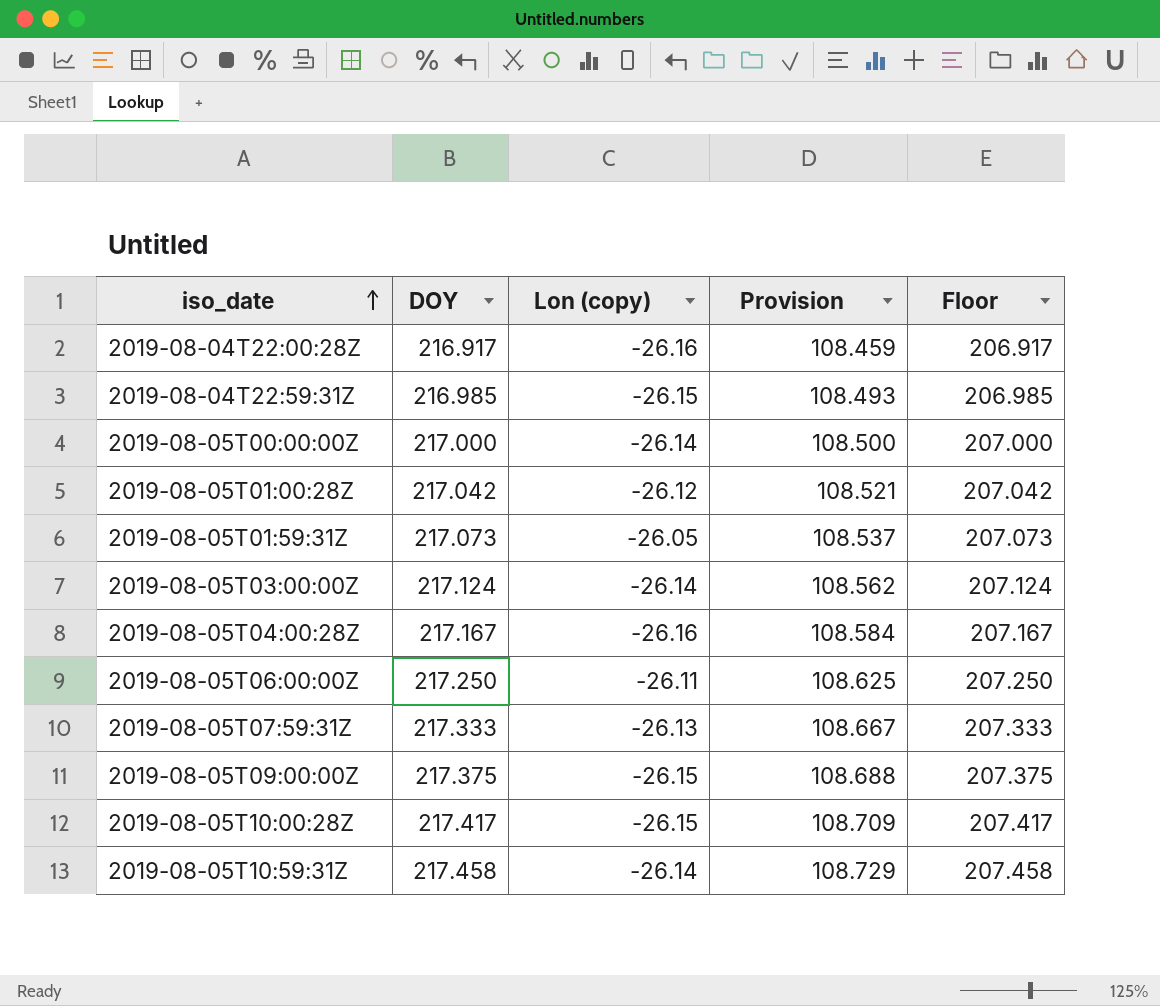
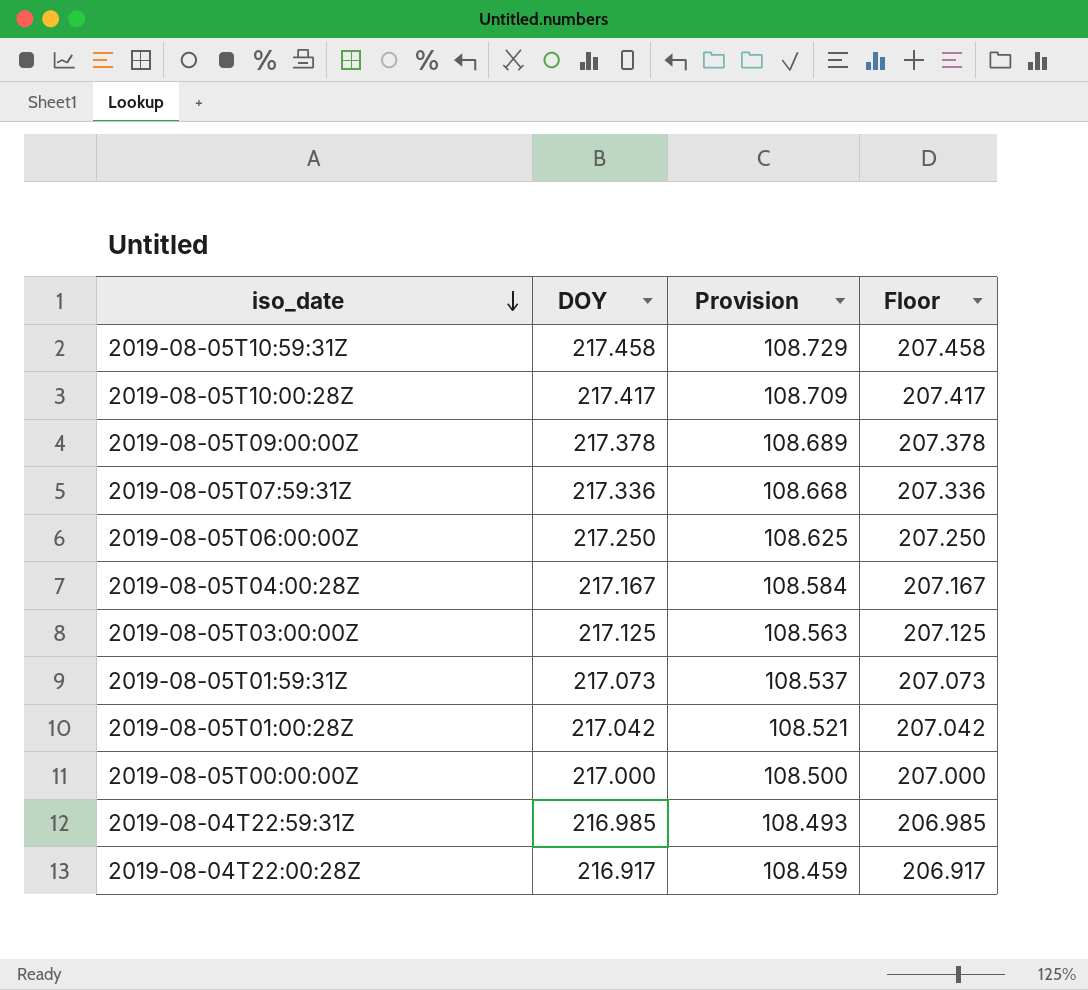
row order: iso_date ascending -> iso_date descending
column Lon (copy) | position: 3 -> none
2019-08-05T09:00:00Z | DOY: 217.375 -> 217.378
2019-08-05T09:00:00Z | Provision: 108.688 -> 108.689
2019-08-05T09:00:00Z | Floor: 207.375 -> 207.378
2019-08-05T07:59:31Z | DOY: 217.333 -> 217.336
2019-08-05T07:59:31Z | Provision: 108.667 -> 108.668
2019-08-05T07:59:31Z | Floor: 207.333 -> 207.336
2019-08-05T03:00:00Z | DOY: 217.124 -> 217.125
2019-08-05T03:00:00Z | Provision: 108.562 -> 108.563
2019-08-05T03:00:00Z | Floor: 207.124 -> 207.125

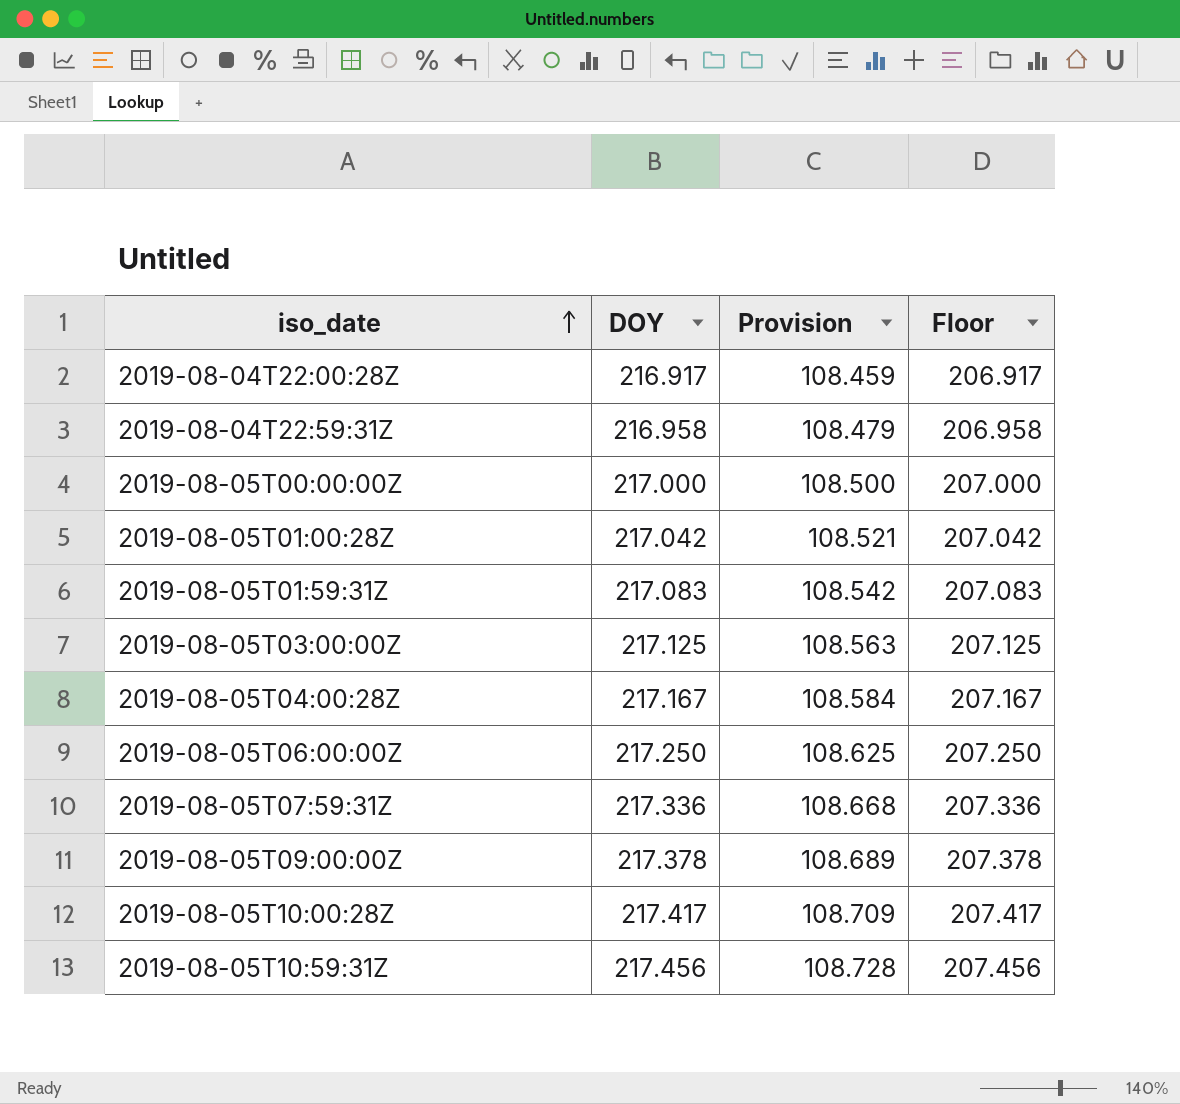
row order: iso_date descending -> iso_date ascending
2019-08-04T22:59:31Z | DOY: 216.985 -> 216.958
2019-08-04T22:59:31Z | Provision: 108.493 -> 108.479
2019-08-04T22:59:31Z | Floor: 206.985 -> 206.958
2019-08-05T01:59:31Z | DOY: 217.073 -> 217.083
2019-08-05T01:59:31Z | Provision: 108.537 -> 108.542
2019-08-05T01:59:31Z | Floor: 207.073 -> 207.083
2019-08-05T10:59:31Z | DOY: 217.458 -> 217.456
2019-08-05T10:59:31Z | Provision: 108.729 -> 108.728
2019-08-05T10:59:31Z | Floor: 207.458 -> 207.456

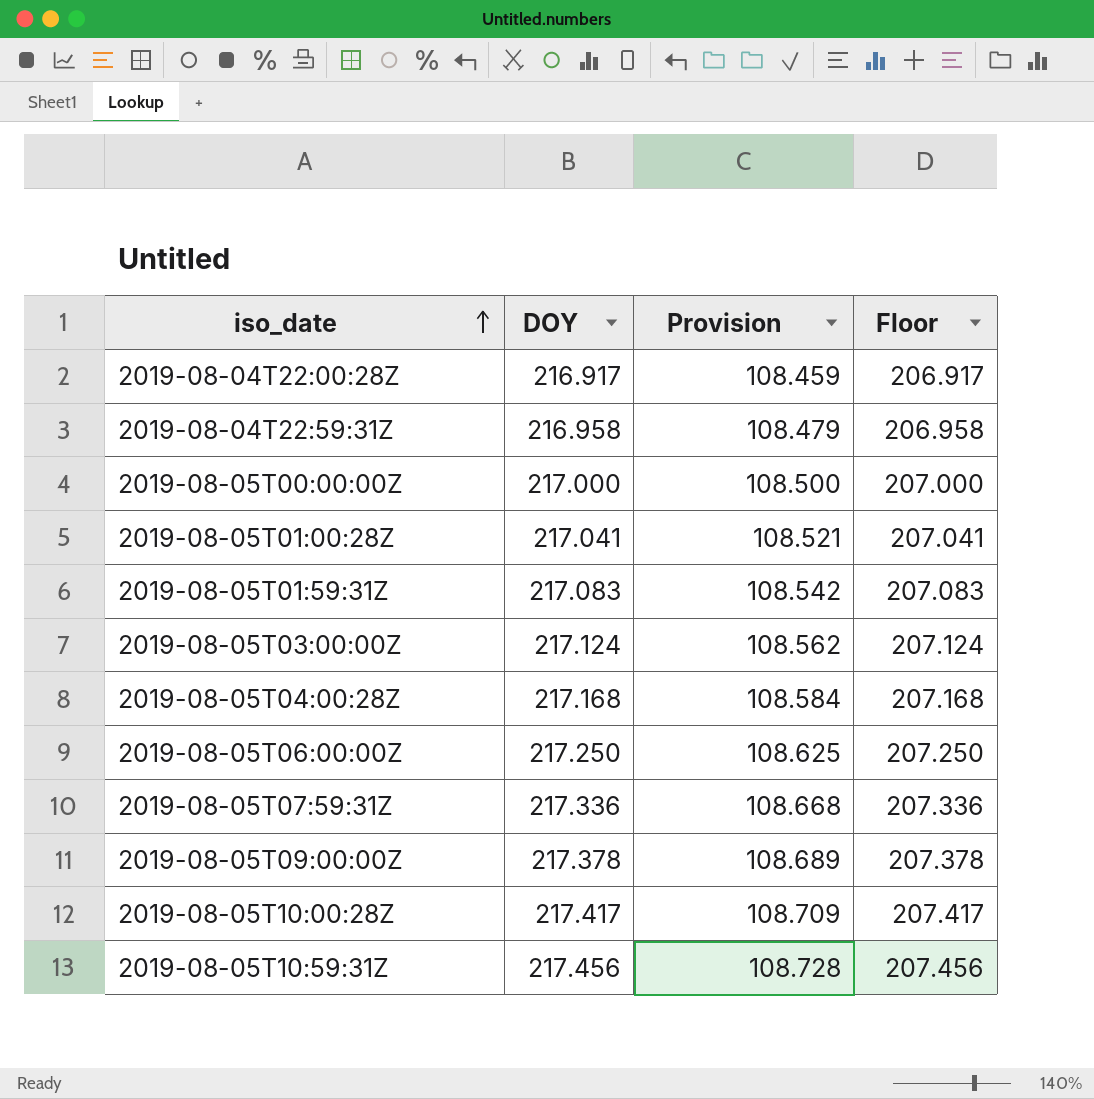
2019-08-05T01:00:28Z | DOY: 217.042 -> 217.041
2019-08-05T01:00:28Z | Floor: 207.042 -> 207.041
2019-08-05T03:00:00Z | DOY: 217.125 -> 217.124
2019-08-05T03:00:00Z | Provision: 108.563 -> 108.562
2019-08-05T03:00:00Z | Floor: 207.125 -> 207.124
2019-08-05T04:00:28Z | DOY: 217.167 -> 217.168
2019-08-05T04:00:28Z | Floor: 207.167 -> 207.168

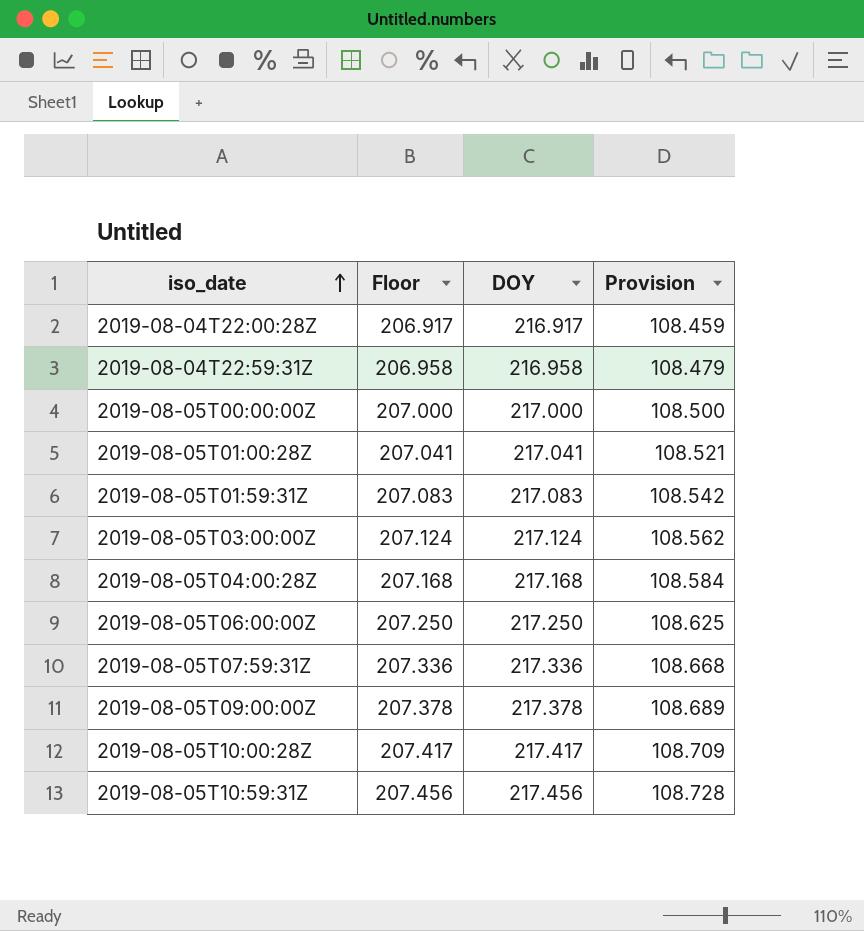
column Floor | position: 4 -> 2

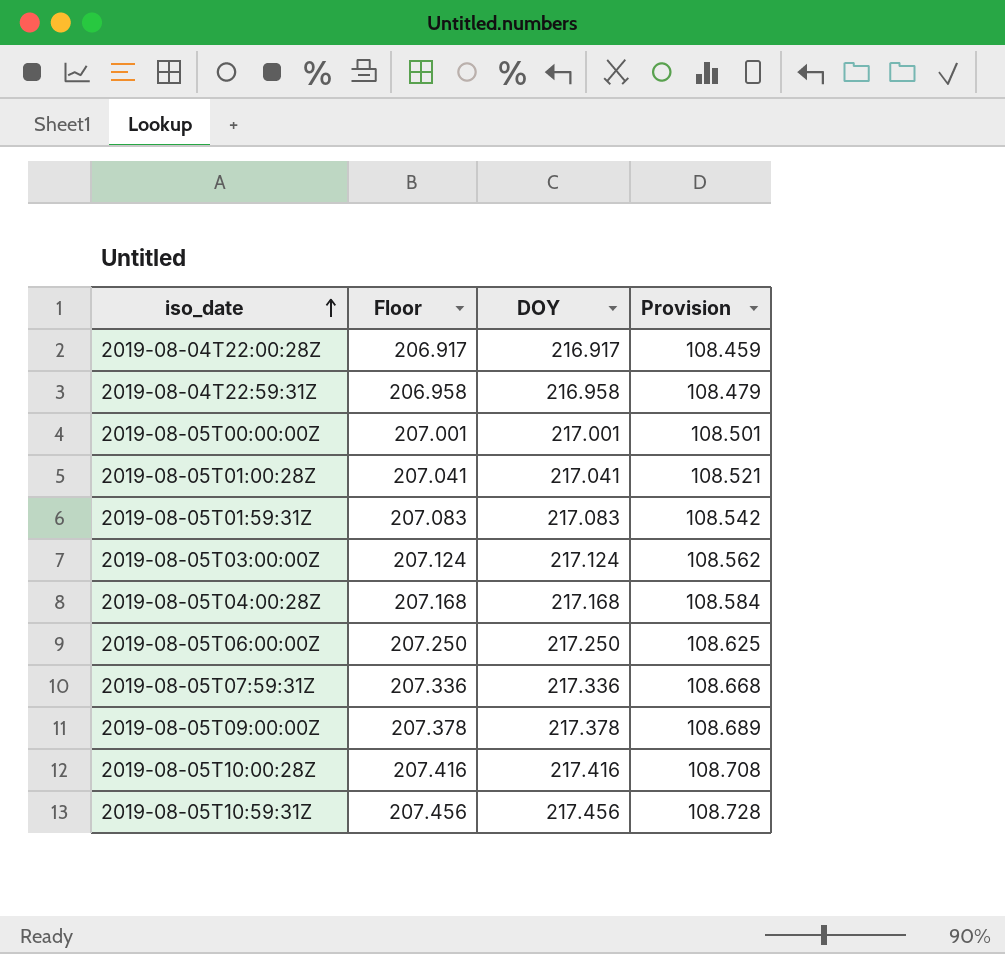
2019-08-05T00:00:00Z | Floor: 207.000 -> 207.001
2019-08-05T00:00:00Z | DOY: 217.000 -> 217.001
2019-08-05T00:00:00Z | Provision: 108.500 -> 108.501
2019-08-05T10:00:28Z | Floor: 207.417 -> 207.416
2019-08-05T10:00:28Z | DOY: 217.417 -> 217.416
2019-08-05T10:00:28Z | Provision: 108.709 -> 108.708

